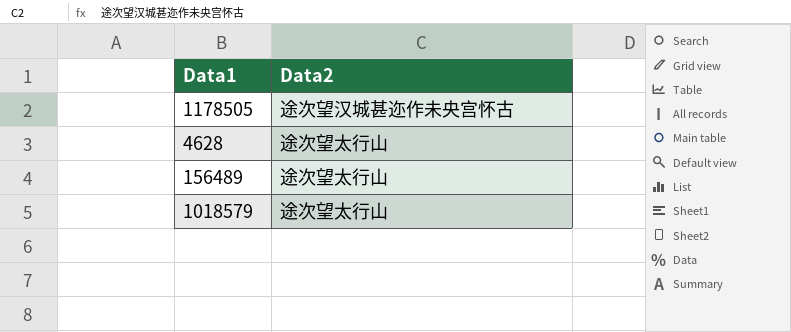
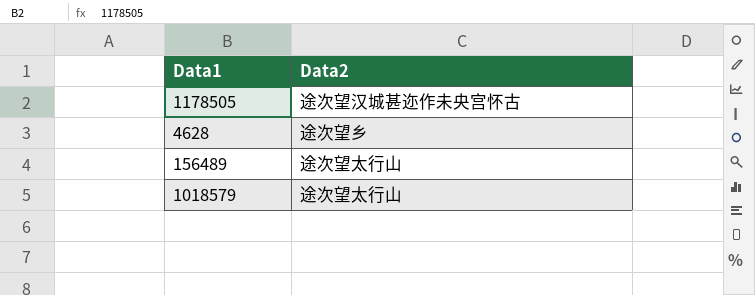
4628 | Data2: 途次望太行山 -> 途次望乡

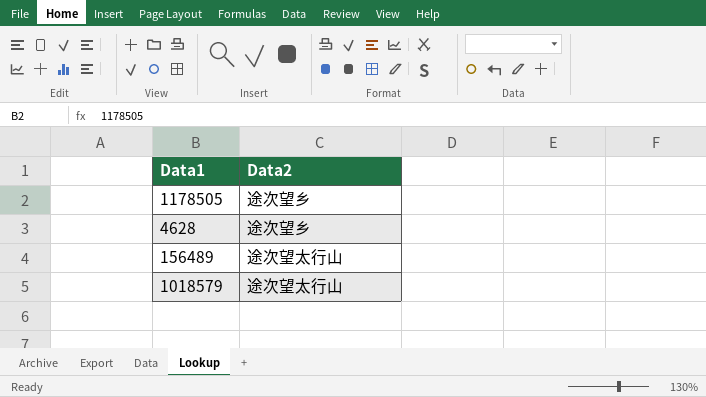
1178505 | Data2: 途次望汉城甚迩作未央宫怀古 -> 途次望乡

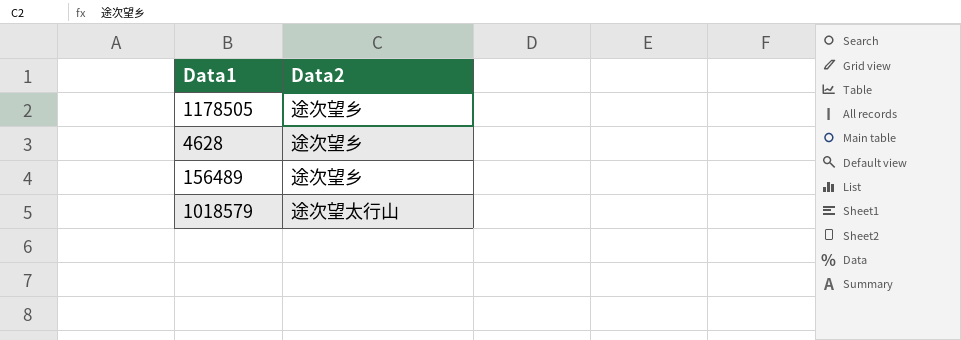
156489 | Data2: 途次望太行山 -> 途次望乡

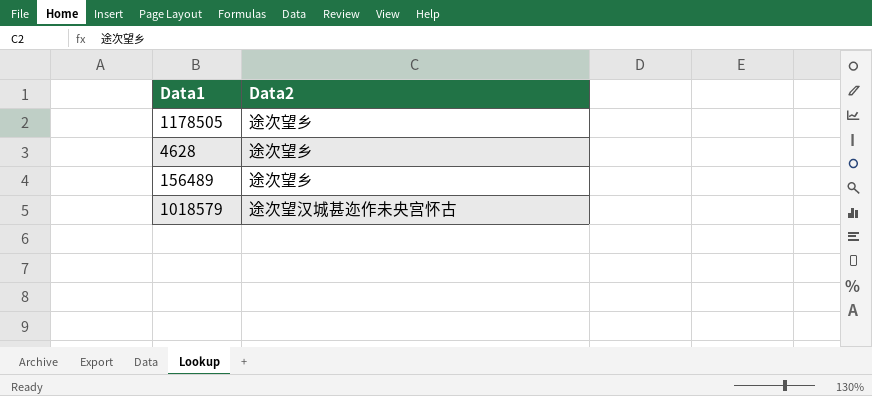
1018579 | Data2: 途次望太行山 -> 途次望汉城甚迩作未央宫怀古

